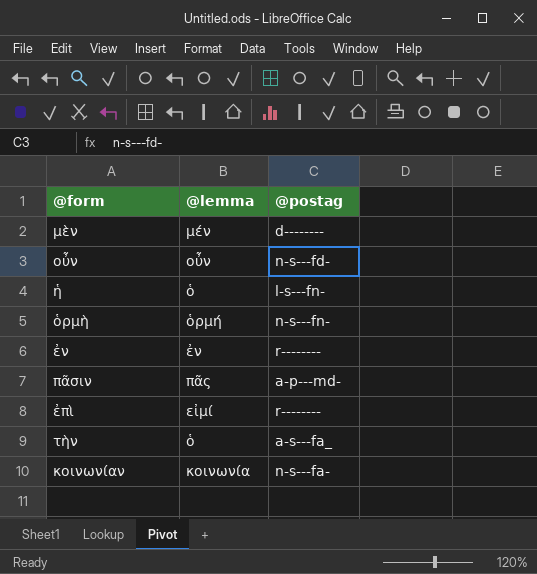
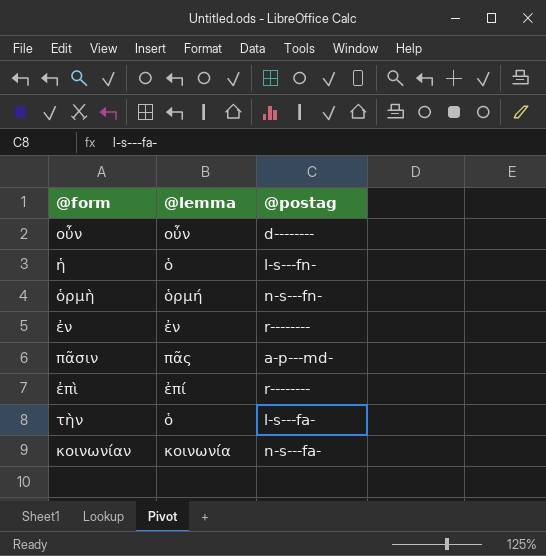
row μὲν: μέν | d-------- -> none
οὖν | @postag: n-s---fd- -> d--------
ἐπὶ | @lemma: εἰμί -> ἐπί
τὴν | @postag: a-s---fa_ -> l-s---fa-

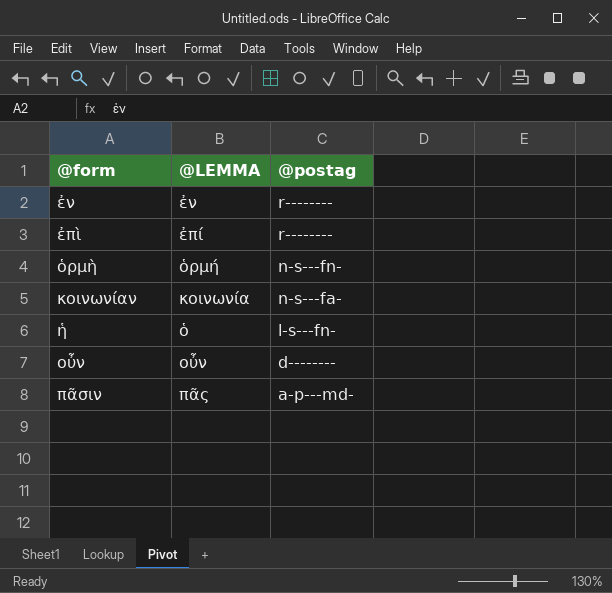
row order: none -> @postag descending
column name: @lemma -> @LEMMA
row τὴν: ὁ | l-s---fa- -> none

